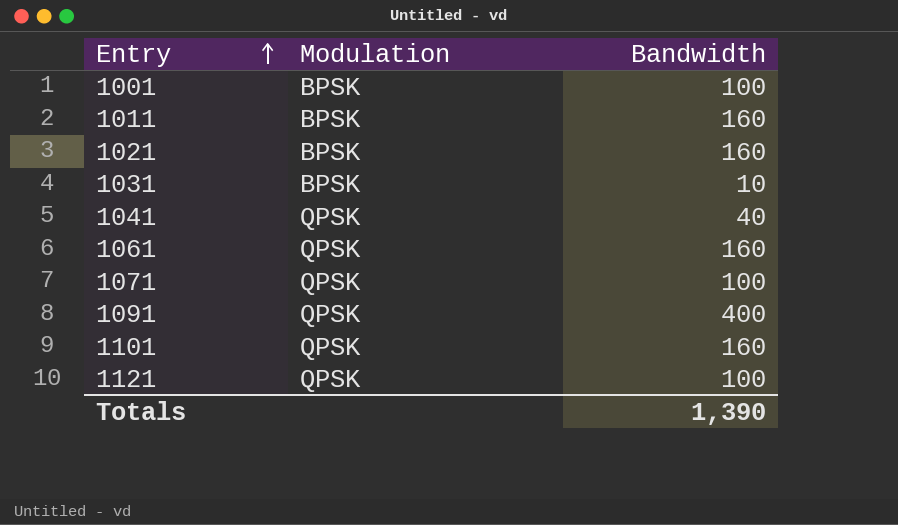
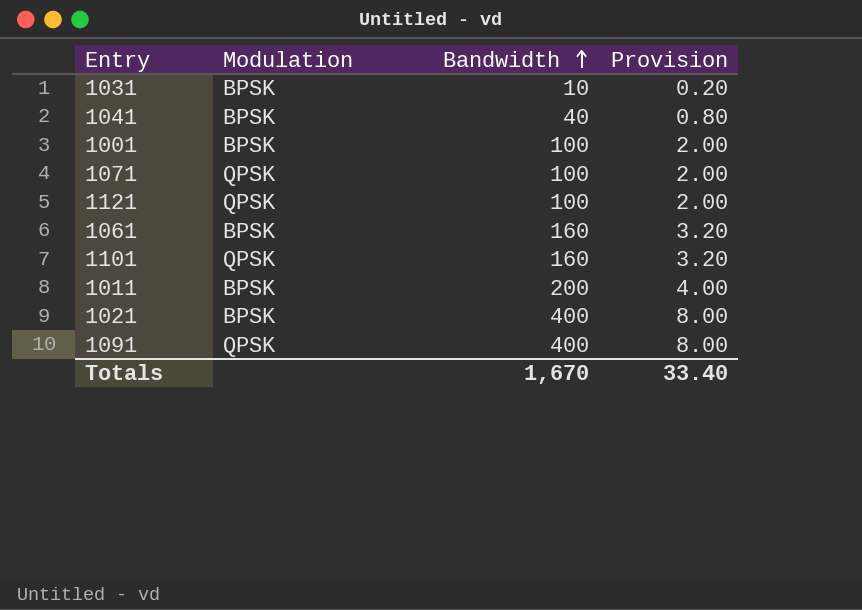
row order: Entry ascending -> Bandwidth ascending
column Provision | formula: none -> [Bandwidth] * 0.02
1041 | Modulation: QPSK -> BPSK
1061 | Modulation: QPSK -> BPSK
1011 | Bandwidth: 160 -> 200
1021 | Bandwidth: 160 -> 400
Totals | Bandwidth: 1,390 -> 1,670

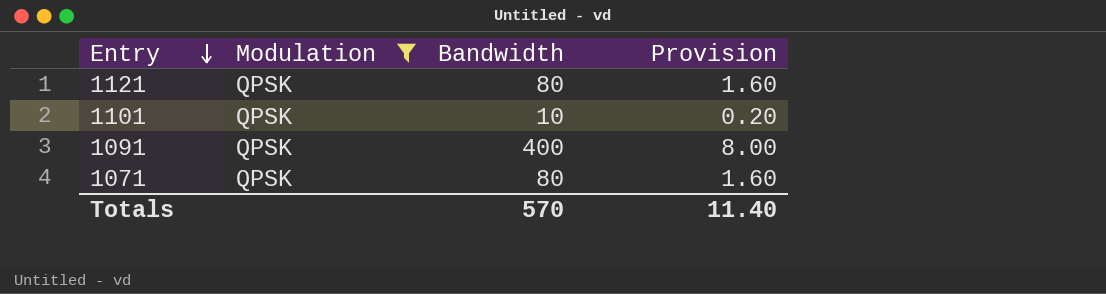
filter: none -> Modulation = QPSK
row order: Bandwidth ascending -> Entry descending
1121 | Bandwidth: 100 -> 80
1121 | Provision: 2.00 -> 1.60
1101 | Bandwidth: 160 -> 10
1101 | Provision: 3.20 -> 0.20
1071 | Bandwidth: 100 -> 80
1071 | Provision: 2.00 -> 1.60
Totals | Bandwidth: 1,670 -> 570
Totals | Provision: 33.40 -> 11.40

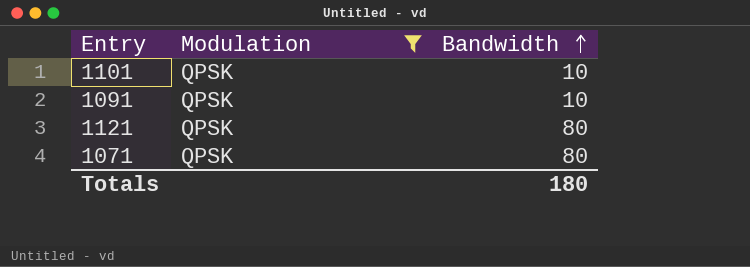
row order: Entry descending -> Bandwidth ascending
column Provision | formula: [Bandwidth] * 0.02 -> none
1091 | Bandwidth: 400 -> 10
Totals | Bandwidth: 570 -> 180

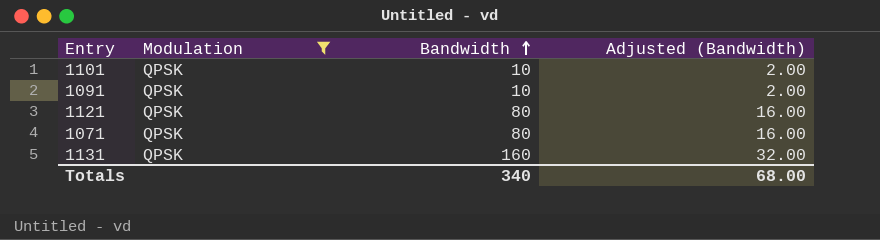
column Adjusted (Bandwidth) | formula: none -> [Bandwidth] * 0.2
row 1131: none -> QPSK | 160 | 32.00
Totals | Bandwidth: 180 -> 340

